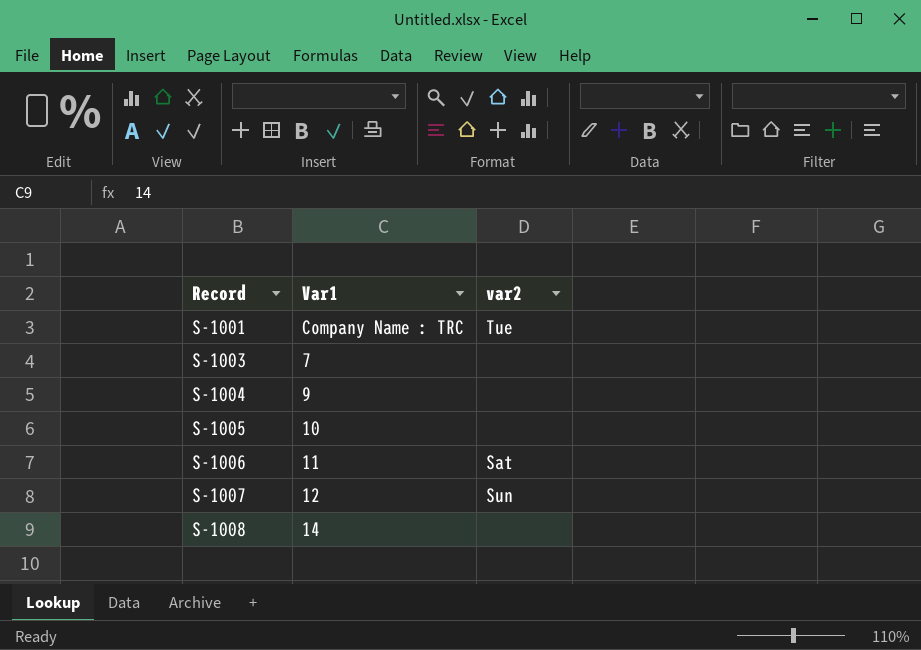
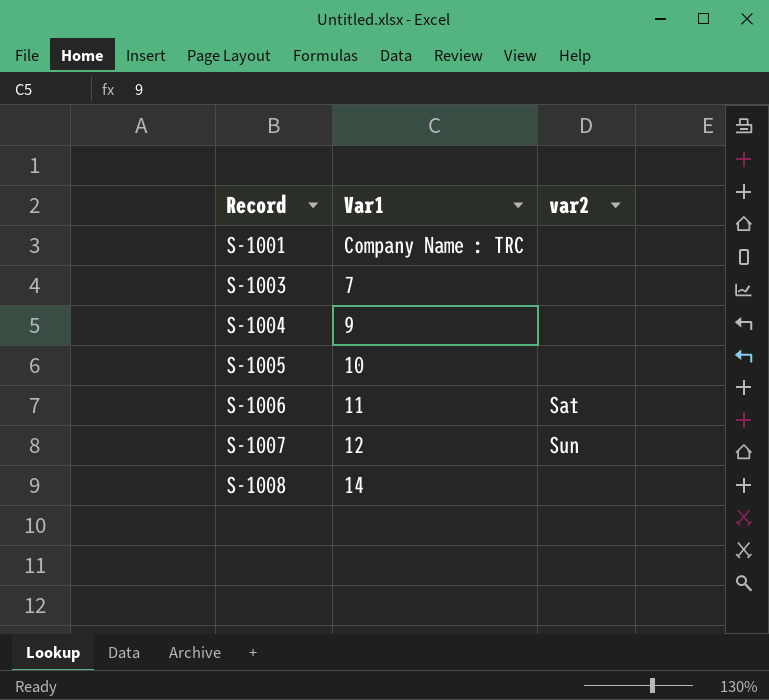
S-1001 | var2: Tue -> none

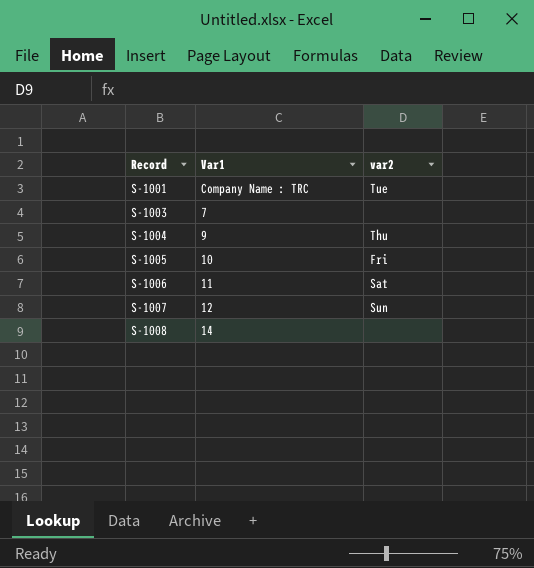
S-1001 | var2: none -> Tue
S-1004 | var2: none -> Thu
S-1005 | var2: none -> Fri

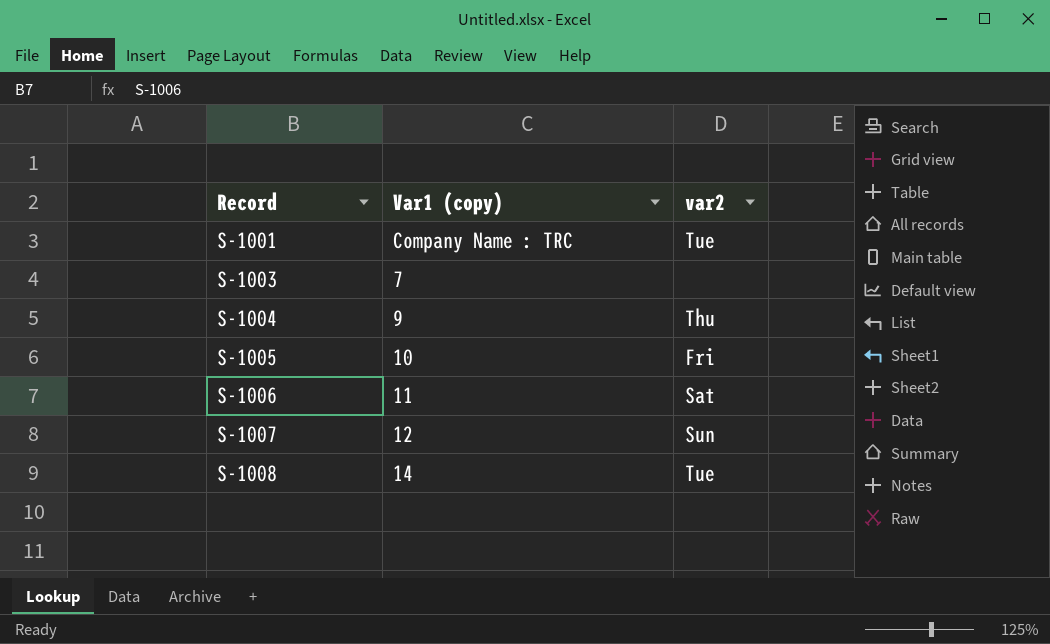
column name: Var1 -> Var1 (copy)
S-1008 | var2: none -> Tue

